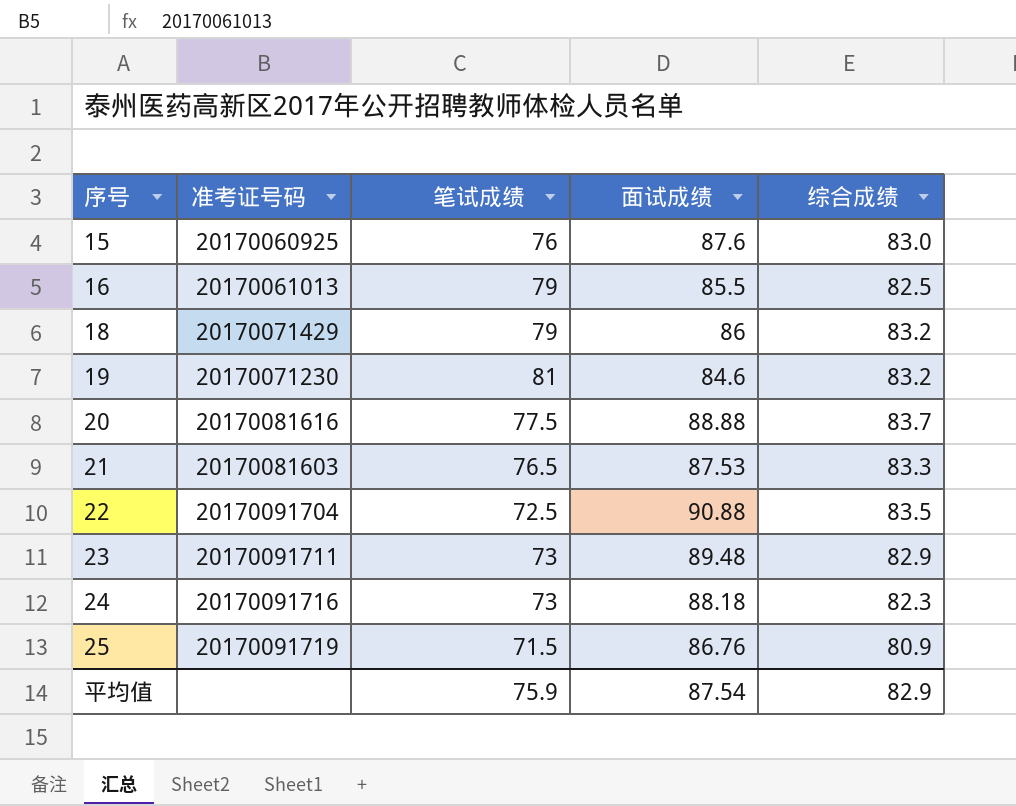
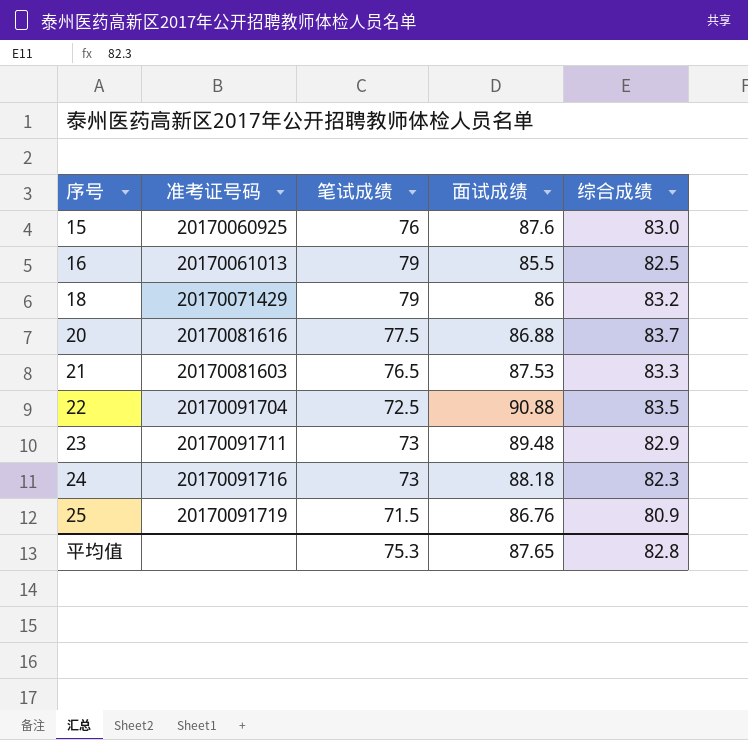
row 19: 20170071230 | 81 | 84.6 | 83.2 -> none
20 | 面试成绩: 88.88 -> 86.88
平均值 | 笔试成绩: 75.9 -> 75.3
平均值 | 面试成绩: 87.54 -> 87.65
平均值 | 综合成绩: 82.9 -> 82.8

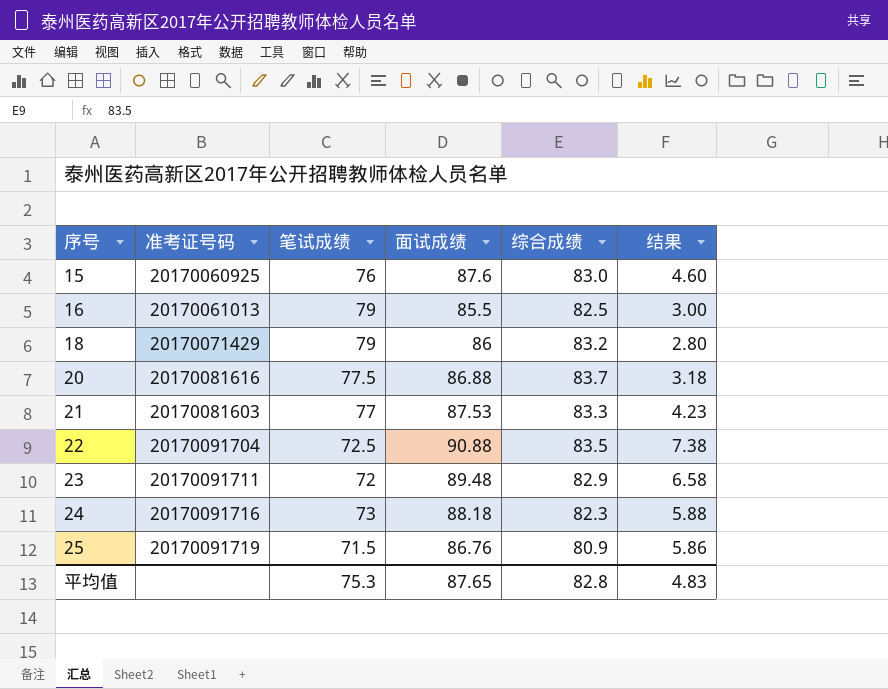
column 结果 | formula: none -> [面试成绩] - [综合成绩]
21 | 笔试成绩: 76.5 -> 77
23 | 笔试成绩: 73 -> 72

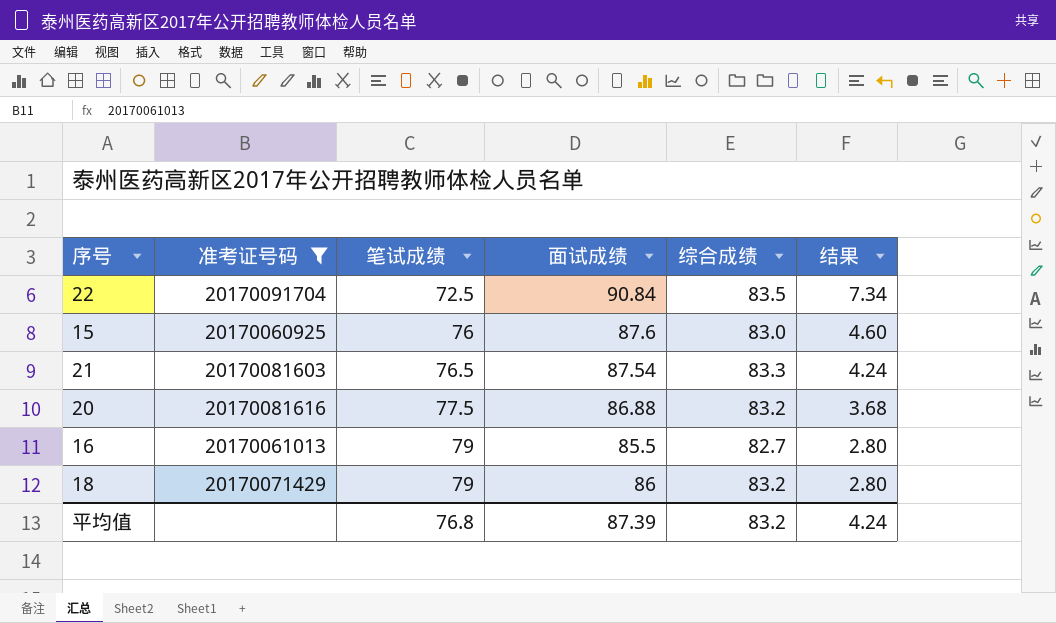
filter: none -> 准考证号码 <= 20170091704
row order: 序号 ascending -> 笔试成绩 ascending
22 | 面试成绩: 90.88 -> 90.84
22 | 结果: 7.38 -> 7.34
21 | 笔试成绩: 77 -> 76.5
21 | 面试成绩: 87.53 -> 87.54
21 | 结果: 4.23 -> 4.24
20 | 综合成绩: 83.7 -> 83.2
20 | 结果: 3.18 -> 3.68
16 | 综合成绩: 82.5 -> 82.7
16 | 结果: 3.00 -> 2.80
平均值 | 笔试成绩: 75.3 -> 76.8
平均值 | 面试成绩: 87.65 -> 87.39
平均值 | 综合成绩: 82.8 -> 83.2
平均值 | 结果: 4.83 -> 4.24

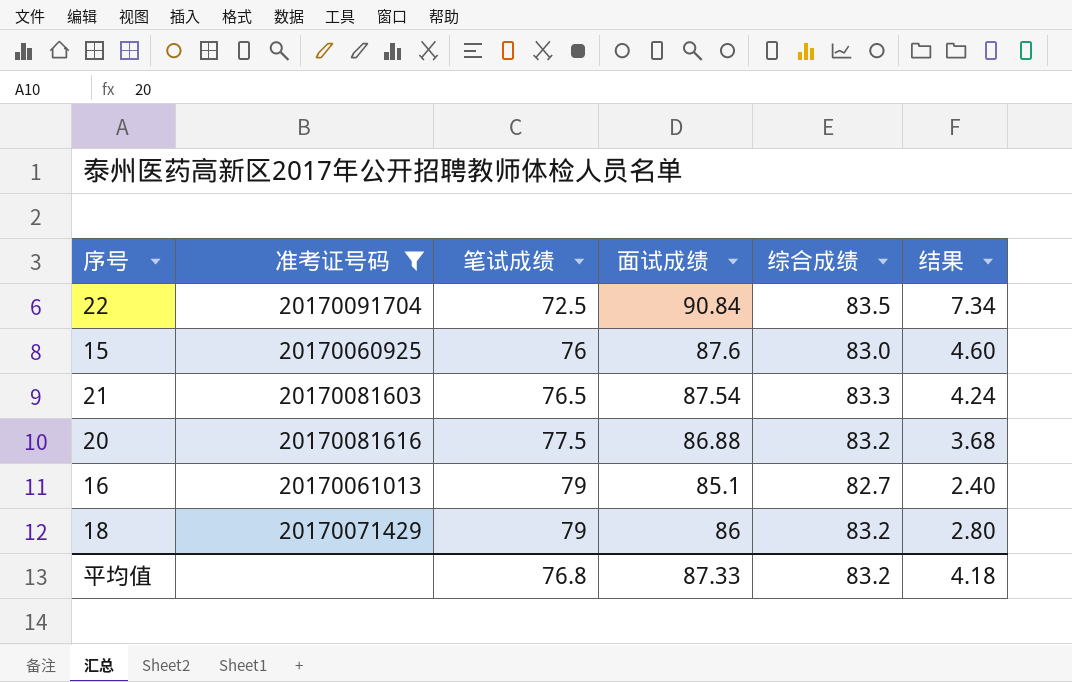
16 | 面试成绩: 85.5 -> 85.1
16 | 结果: 2.80 -> 2.40
平均值 | 面试成绩: 87.39 -> 87.33
平均值 | 结果: 4.24 -> 4.18

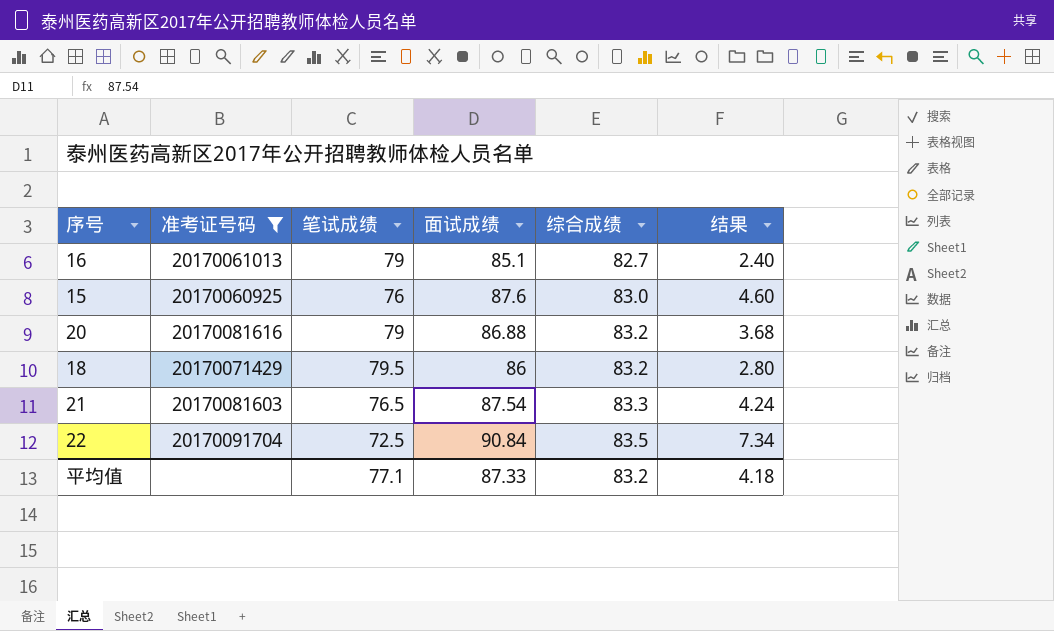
row order: 笔试成绩 ascending -> 综合成绩 ascending
20 | 笔试成绩: 77.5 -> 79
18 | 笔试成绩: 79 -> 79.5
平均值 | 笔试成绩: 76.8 -> 77.1

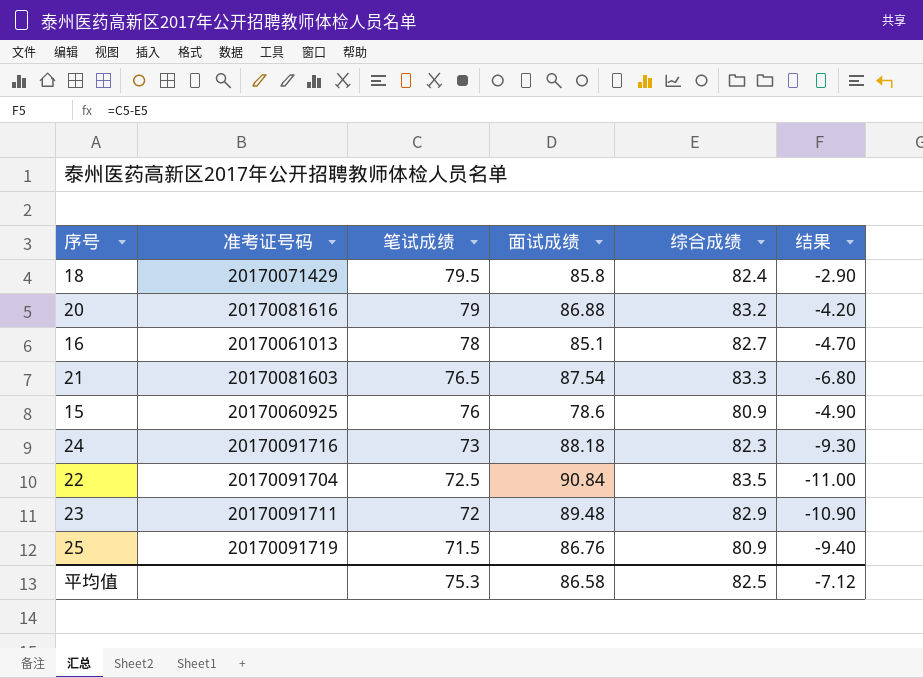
filter: 准考证号码 <= 20170091704 -> none
row order: 综合成绩 ascending -> 笔试成绩 descending
column 结果 | formula: [面试成绩] - [综合成绩] -> [笔试成绩] - [综合成绩]
18 | 面试成绩: 86 -> 85.8
18 | 综合成绩: 83.2 -> 82.4
16 | 笔试成绩: 79 -> 78
15 | 面试成绩: 87.6 -> 78.6
15 | 综合成绩: 83.0 -> 80.9
平均值 | 笔试成绩: 77.1 -> 75.3
平均值 | 面试成绩: 87.33 -> 86.58
平均值 | 综合成绩: 83.2 -> 82.5
平均值 | 结果: 4.18 -> -7.12

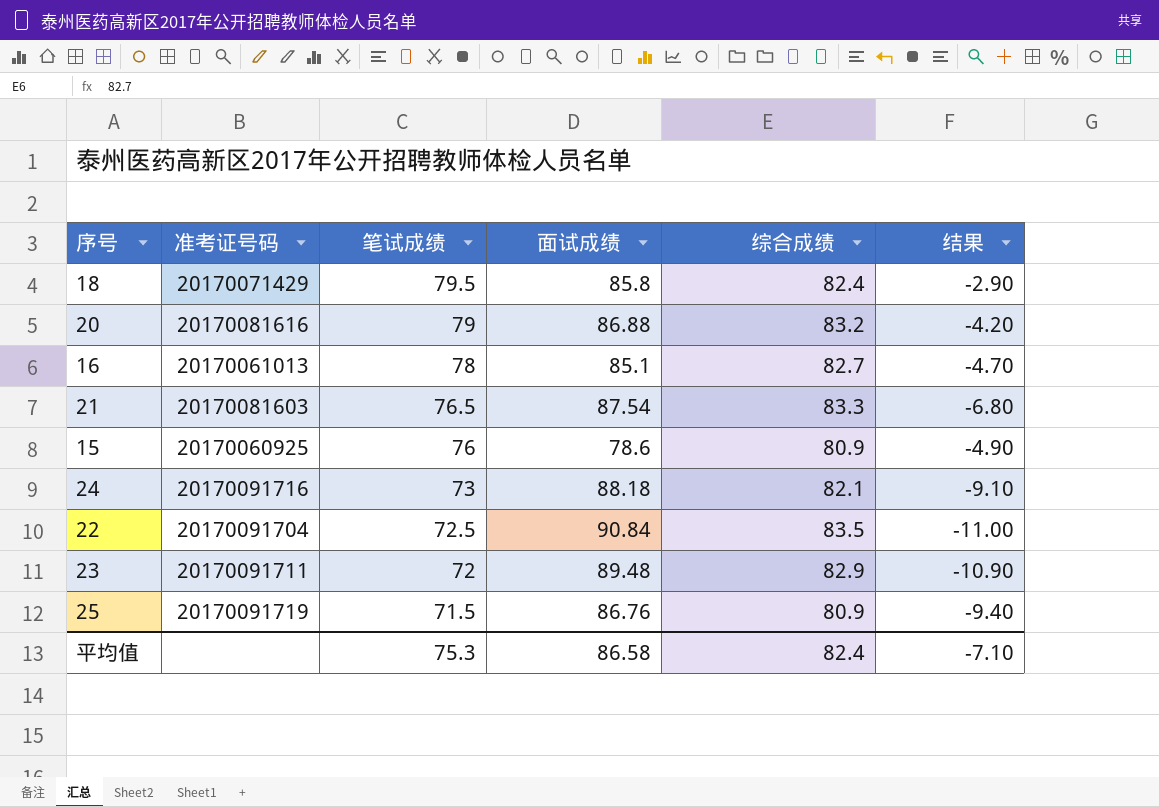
24 | 综合成绩: 82.3 -> 82.1
24 | 结果: -9.30 -> -9.10
平均值 | 综合成绩: 82.5 -> 82.4
平均值 | 结果: -7.12 -> -7.10

